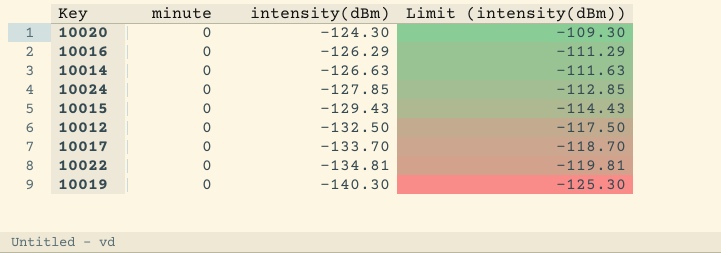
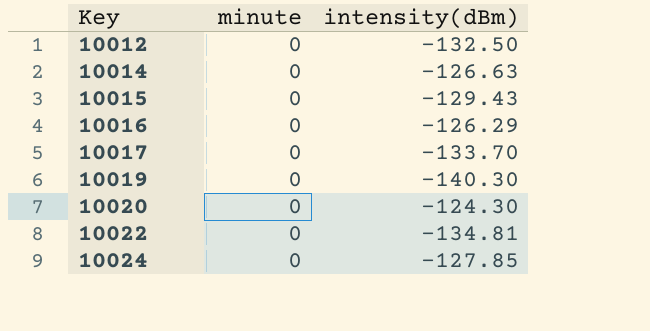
row order: intensity(dBm) descending -> Key ascending
column Limit (intensity(dBm)) | formula: [intensity(dBm)] + 15 -> none

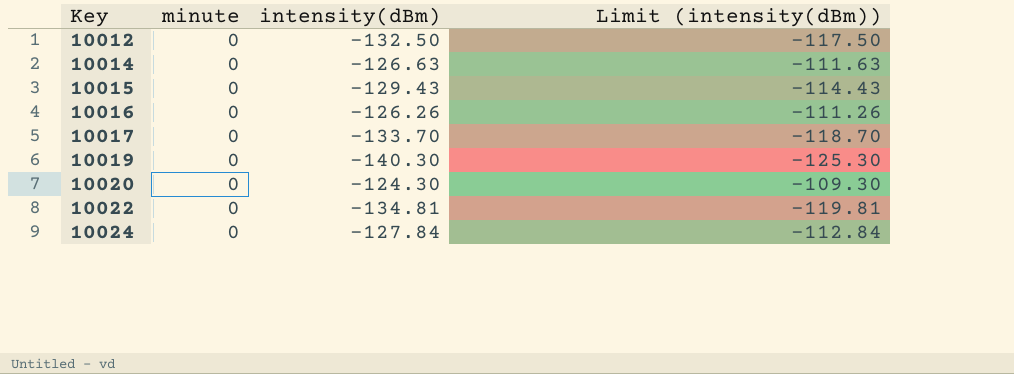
column Limit (intensity(dBm)) | formula: none -> [intensity(dBm)] + 15
10016 | intensity(dBm): -126.29 -> -126.26
10024 | intensity(dBm): -127.85 -> -127.84

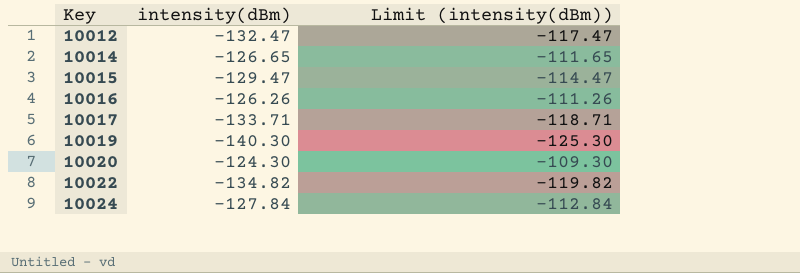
column minute | position: 2 -> none
10012 | intensity(dBm): -132.50 -> -132.47
10012 | Limit (intensity(dBm)): -117.50 -> -117.47
10014 | intensity(dBm): -126.63 -> -126.65
10014 | Limit (intensity(dBm)): -111.63 -> -111.65
10015 | intensity(dBm): -129.43 -> -129.47
10015 | Limit (intensity(dBm)): -114.43 -> -114.47
10017 | intensity(dBm): -133.70 -> -133.71
10017 | Limit (intensity(dBm)): -118.70 -> -118.71
10022 | intensity(dBm): -134.81 -> -134.82
10022 | Limit (intensity(dBm)): -119.81 -> -119.82

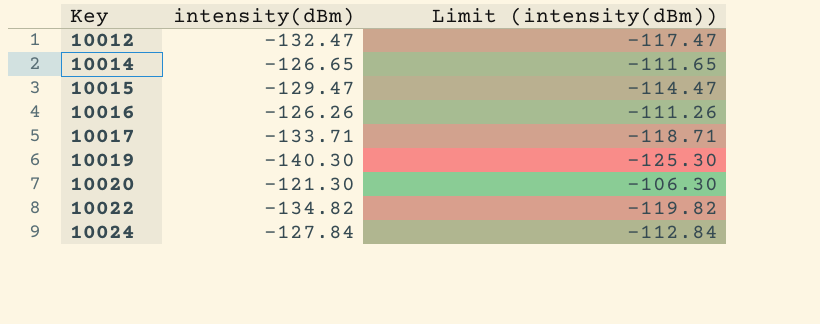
10020 | intensity(dBm): -124.30 -> -121.30
10020 | Limit (intensity(dBm)): -109.30 -> -106.30

